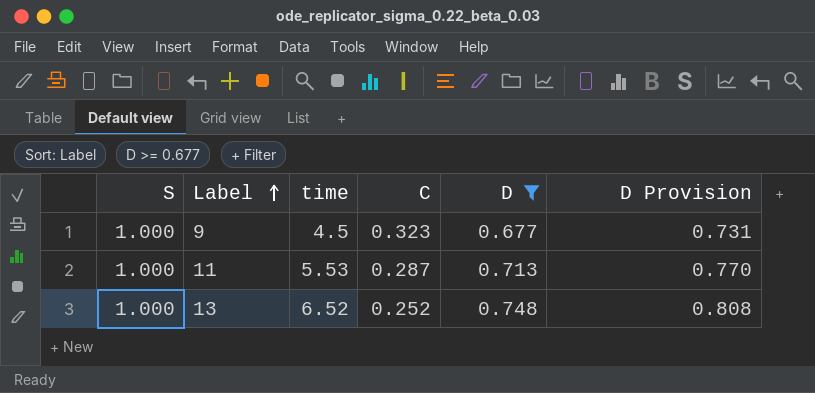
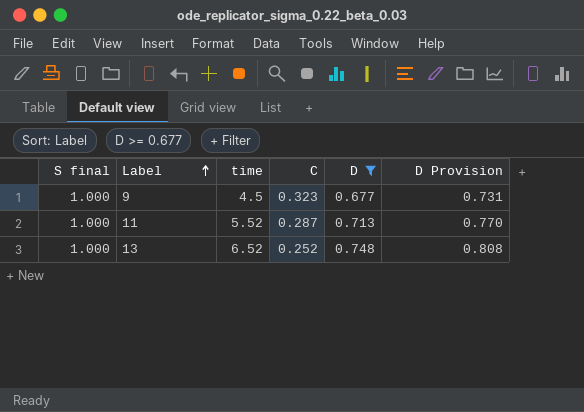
column name: S -> S final
11 | time: 5.53 -> 5.52

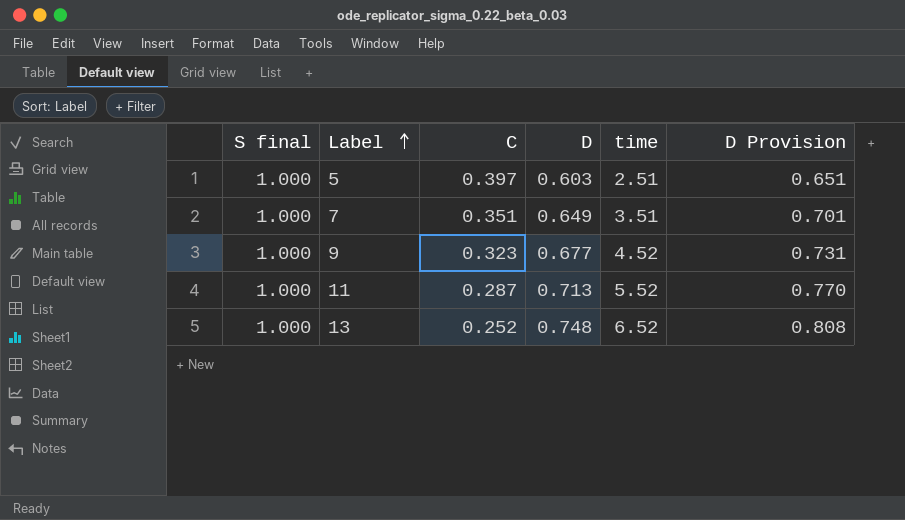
filter: D >= 0.677 -> none
column time | position: 3 -> 5
9 | time: 4.5 -> 4.52

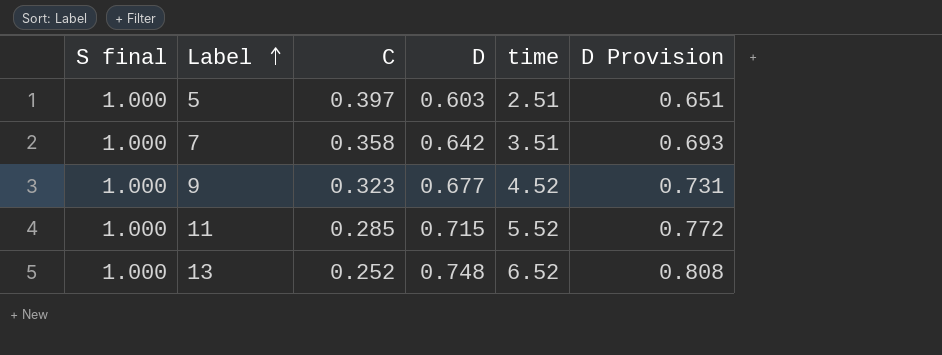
7 | C: 0.351 -> 0.358
7 | D: 0.649 -> 0.642
7 | D Provision: 0.701 -> 0.693
11 | C: 0.287 -> 0.285
11 | D: 0.713 -> 0.715
11 | D Provision: 0.770 -> 0.772

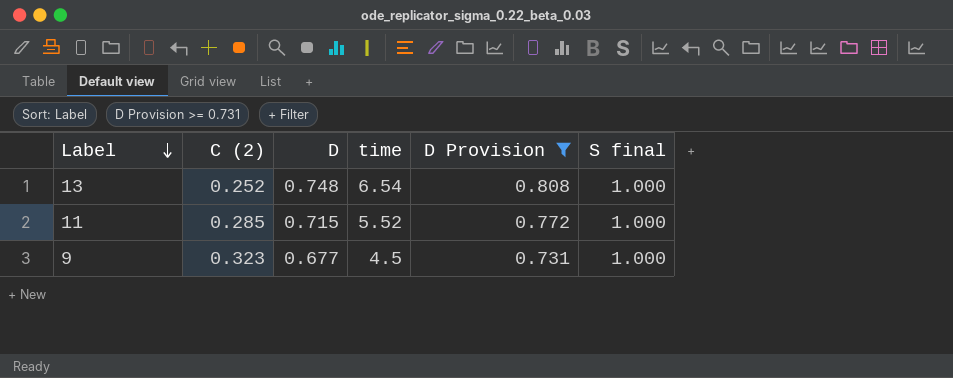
filter: none -> D Provision >= 0.731
row order: Label ascending -> Label descending
column name: C -> C (2)
column S final | position: 1 -> 6
13 | time: 6.52 -> 6.54
9 | time: 4.52 -> 4.5

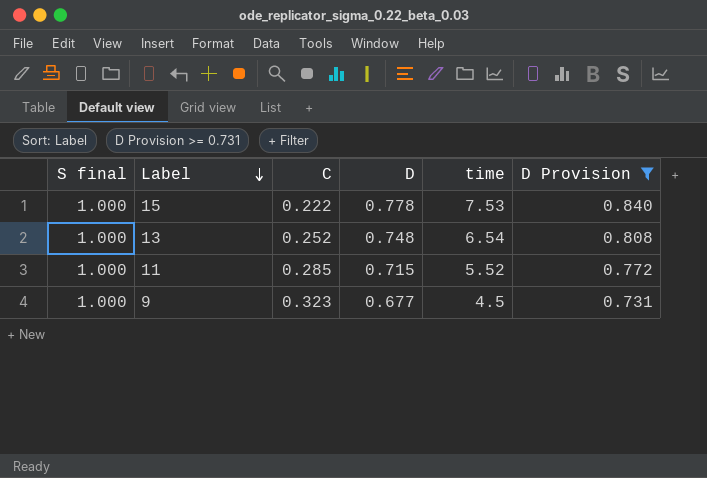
column S final | position: 6 -> 1
column name: C (2) -> C
row 15: none -> 1.000 | 0.222 | 0.778 | 7.53 | 0.840

